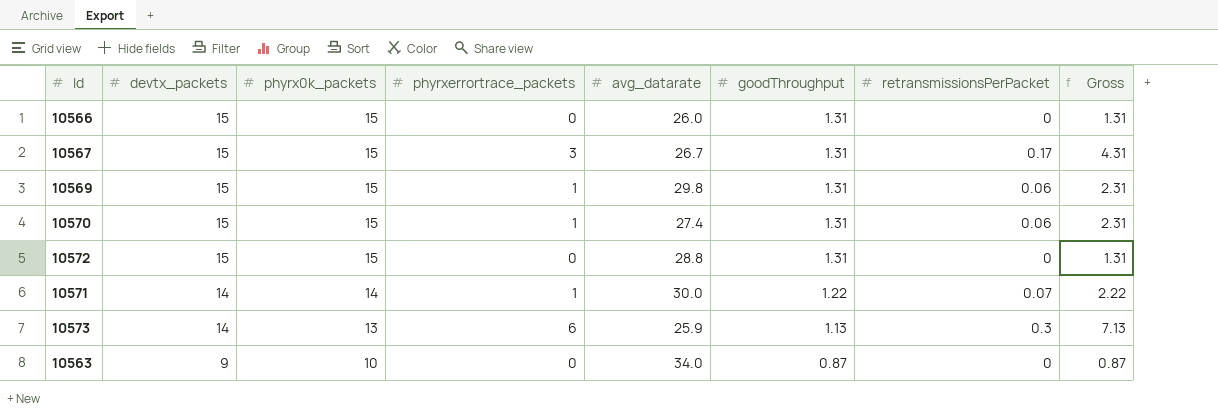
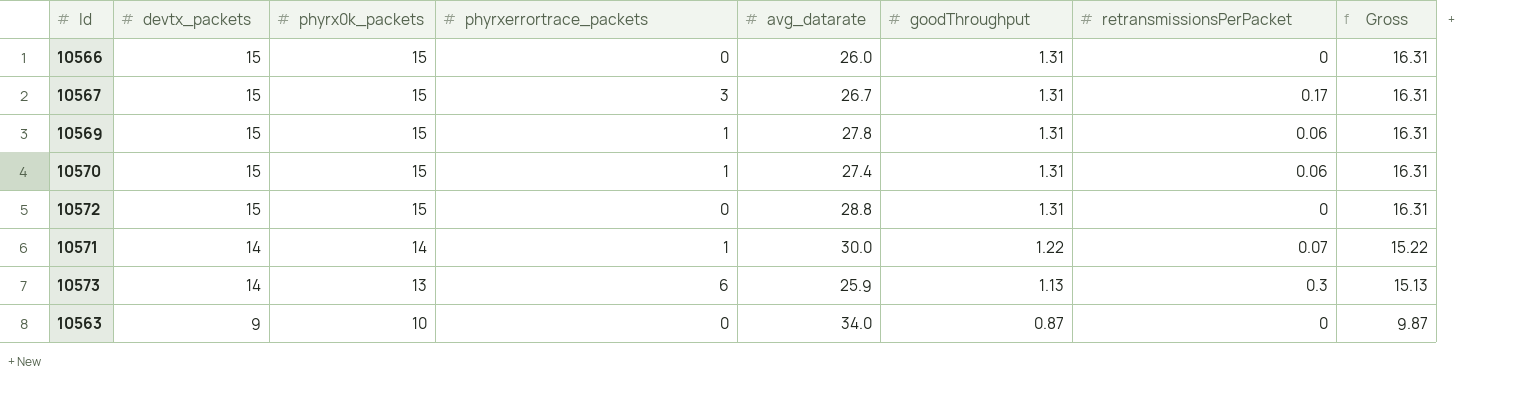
column Gross | formula: [phyrxerrortrace_packets] + [goodThroughput] -> [devtx_packets] + [goodThroughput]
10569 | avg_datarate: 29.8 -> 27.8

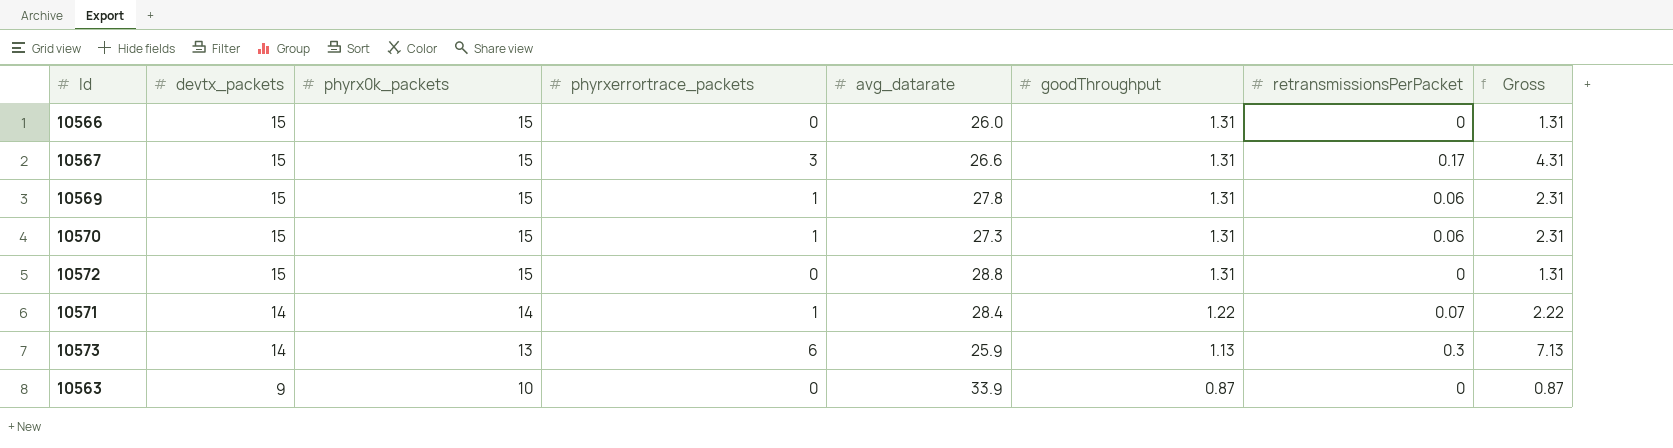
column Gross | formula: [devtx_packets] + [goodThroughput] -> [phyrxerrortrace_packets] + [goodThroughput]
10567 | avg_datarate: 26.7 -> 26.6
10570 | avg_datarate: 27.4 -> 27.3
10571 | avg_datarate: 30.0 -> 28.4
10563 | avg_datarate: 34.0 -> 33.9

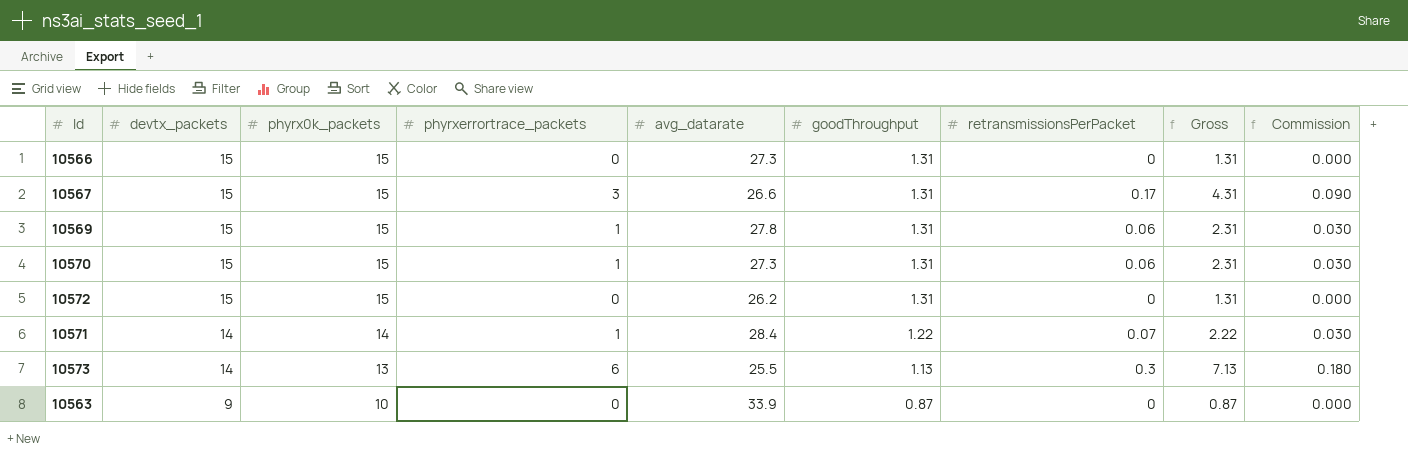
column Commission | formula: none -> [phyrxerrortrace_packets] * 0.03
10566 | avg_datarate: 26.0 -> 27.3
10572 | avg_datarate: 28.8 -> 26.2
10573 | avg_datarate: 25.9 -> 25.5

